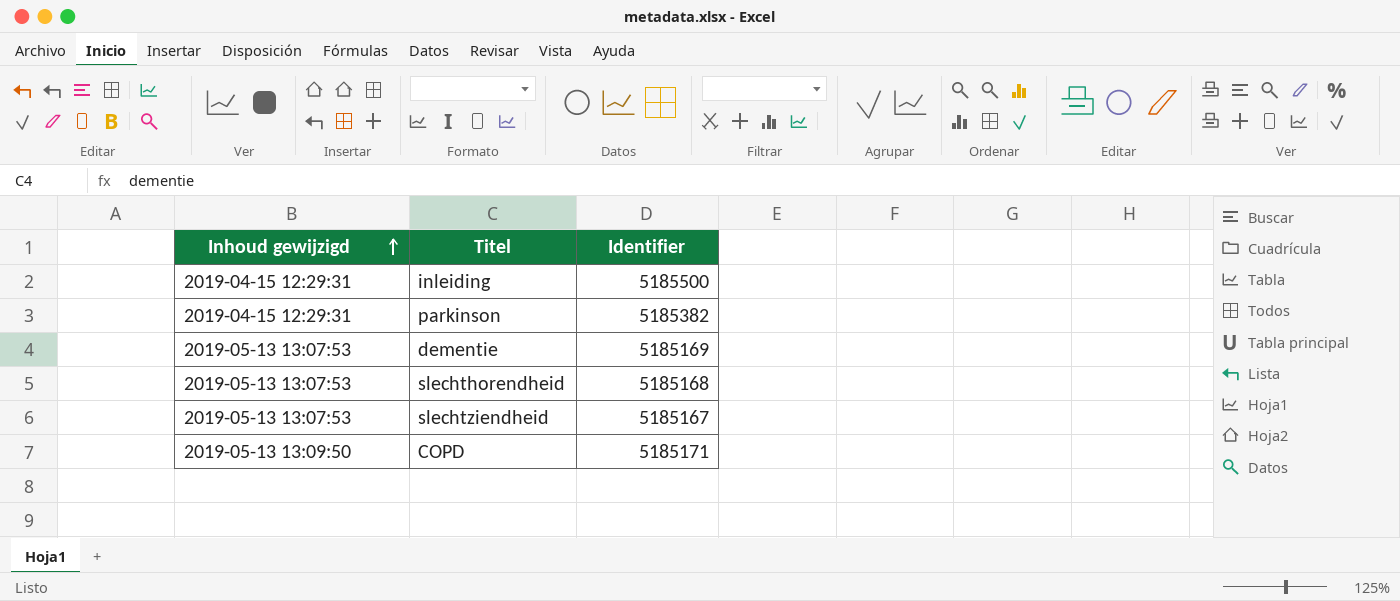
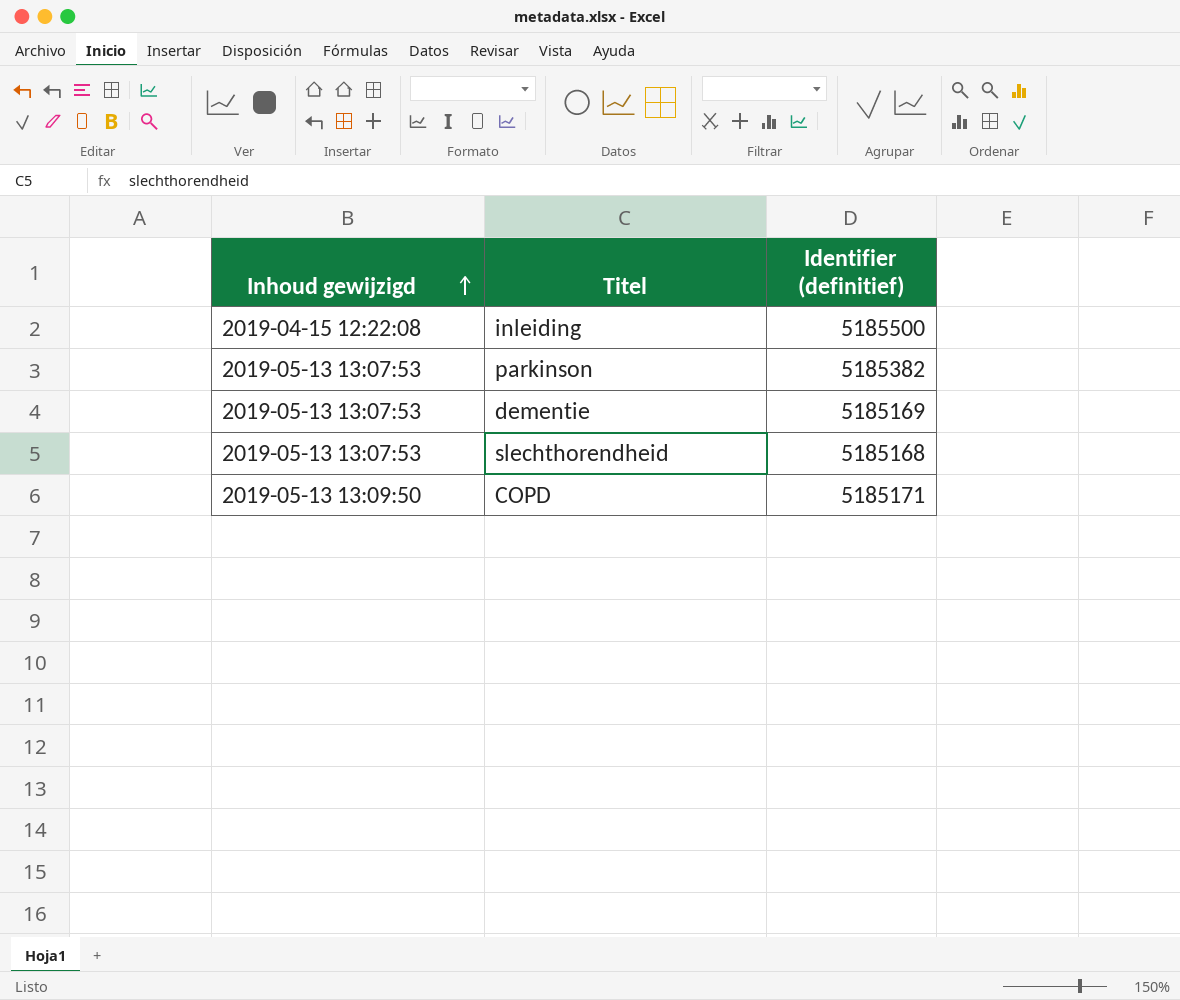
column name: Identifier -> Identifier (definitief)
row slechtziendheid: 2019-05-13 13:07:53 | 5185167 -> none
inleiding | Inhoud gewijzigd: 2019-04-15 12:29:31 -> 2019-04-15 12:22:08
parkinson | Inhoud gewijzigd: 2019-04-15 12:29:31 -> 2019-05-13 13:07:53

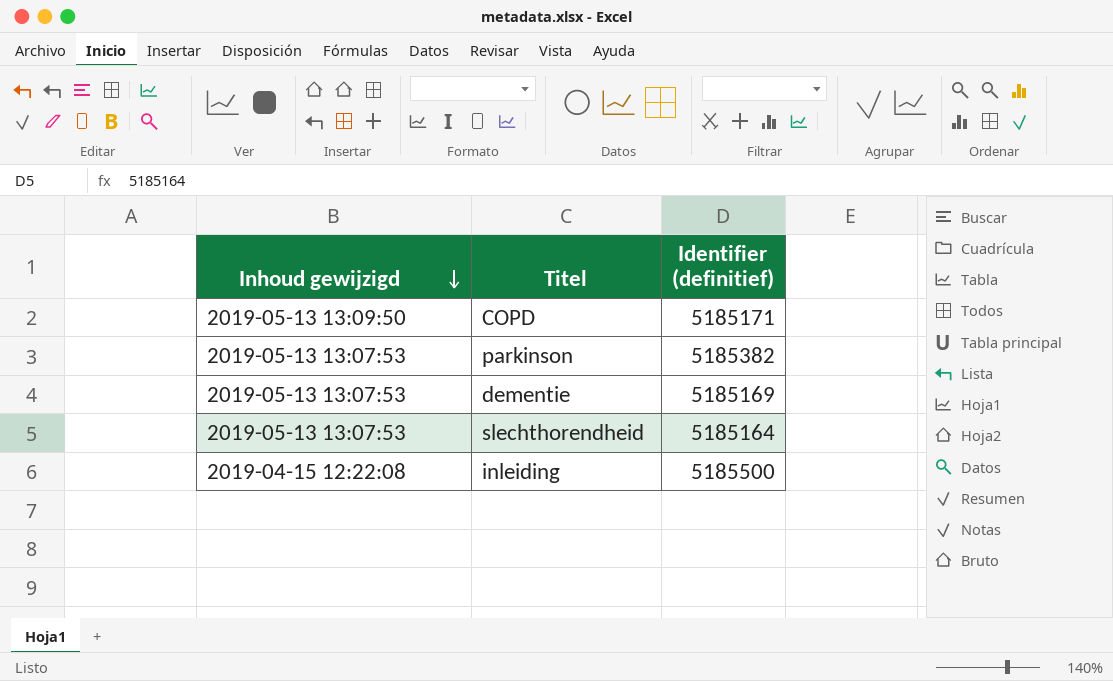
row order: Inhoud gewijzigd ascending -> Inhoud gewijzigd descending
slechthorendheid | Identifier (definitief): 5185168 -> 5185164

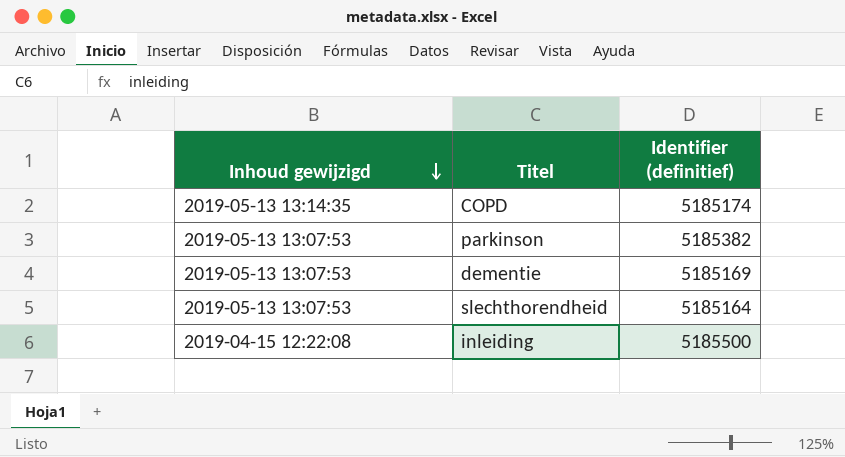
COPD | Inhoud gewijzigd: 2019-05-13 13:09:50 -> 2019-05-13 13:14:35
COPD | Identifier (definitief): 5185171 -> 5185174

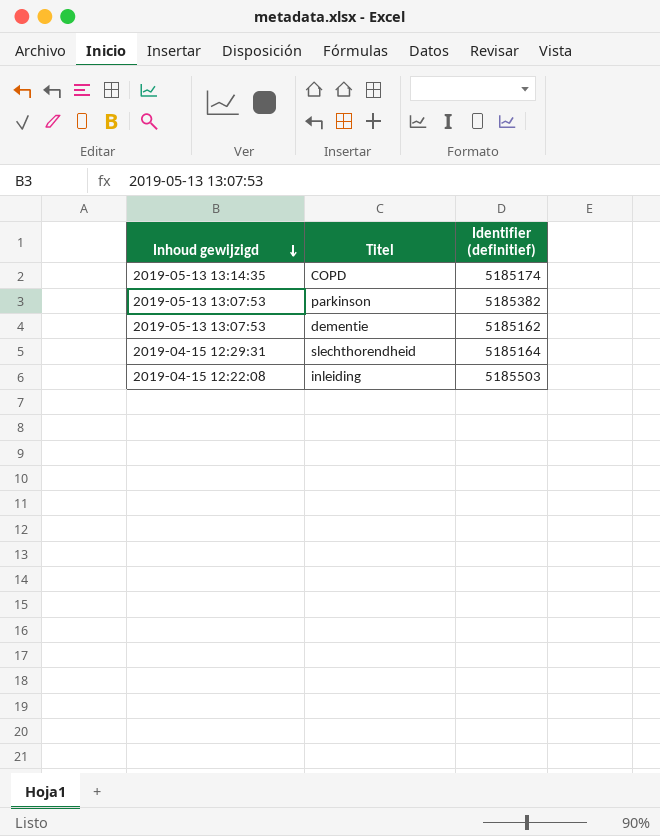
dementie | Identifier (definitief): 5185169 -> 5185162
slechthorendheid | Inhoud gewijzigd: 2019-05-13 13:07:53 -> 2019-04-15 12:29:31
inleiding | Identifier (definitief): 5185500 -> 5185503

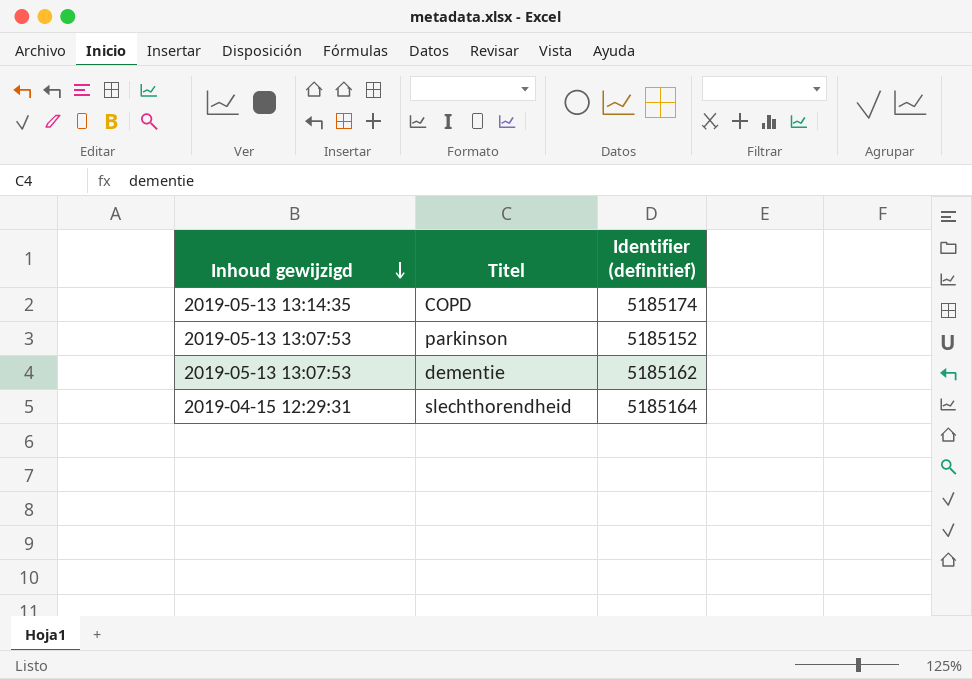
row inleiding: 2019-04-15 12:22:08 | 5185503 -> none
parkinson | Identifier (definitief): 5185382 -> 5185152

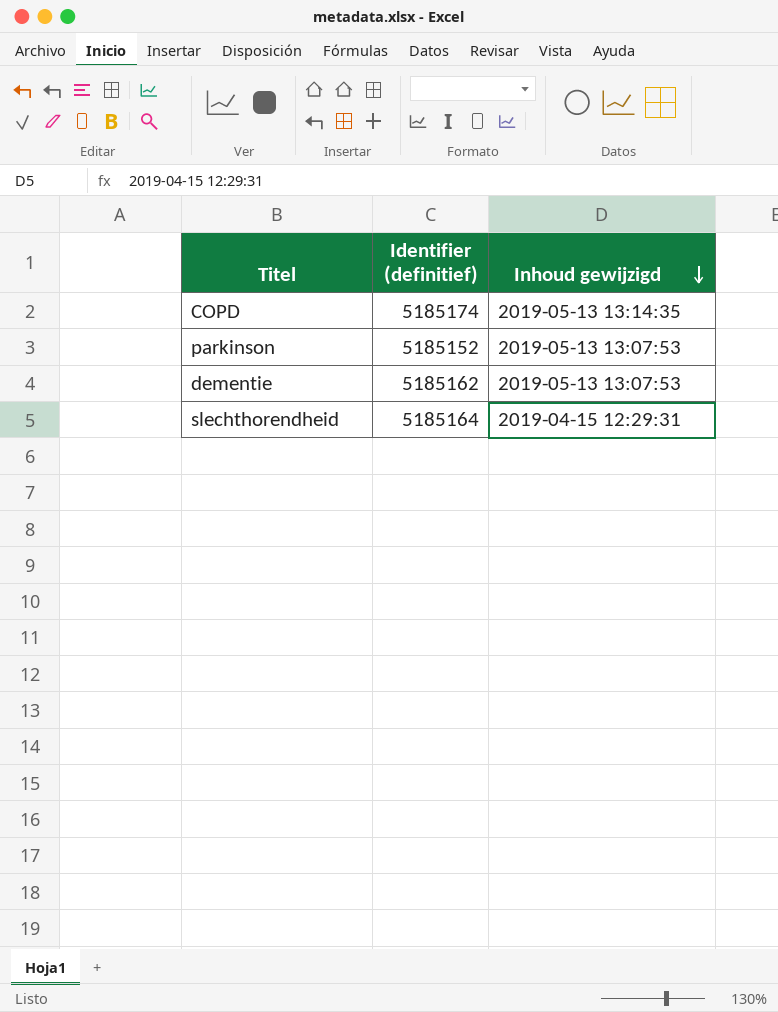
column Inhoud gewijzigd | position: 1 -> 3

